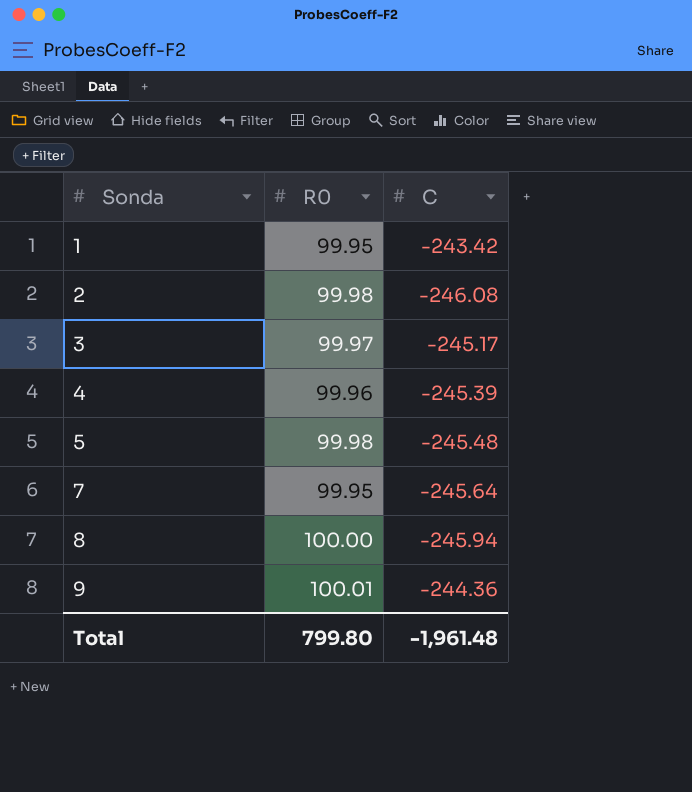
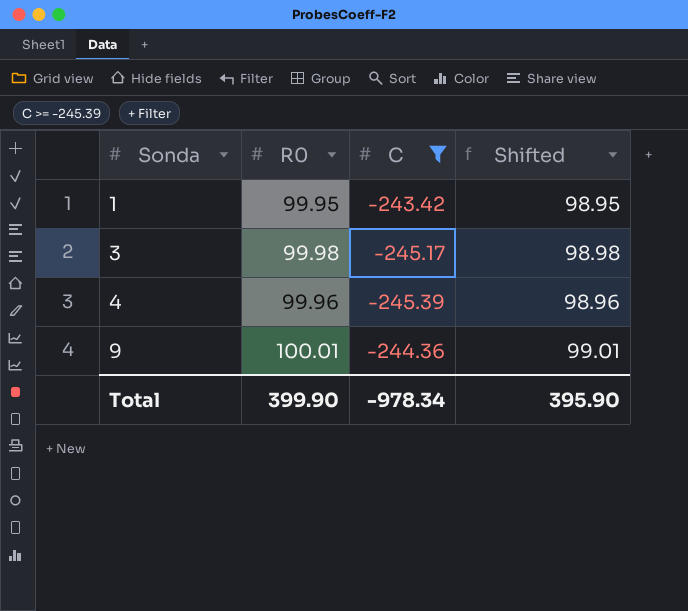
filter: none -> C >= -245.39
column Shifted | formula: none -> [R0] - 1
3 | R0: 99.97 -> 99.98
Total | R0: 799.80 -> 399.90
Total | C: -1,961.48 -> -978.34

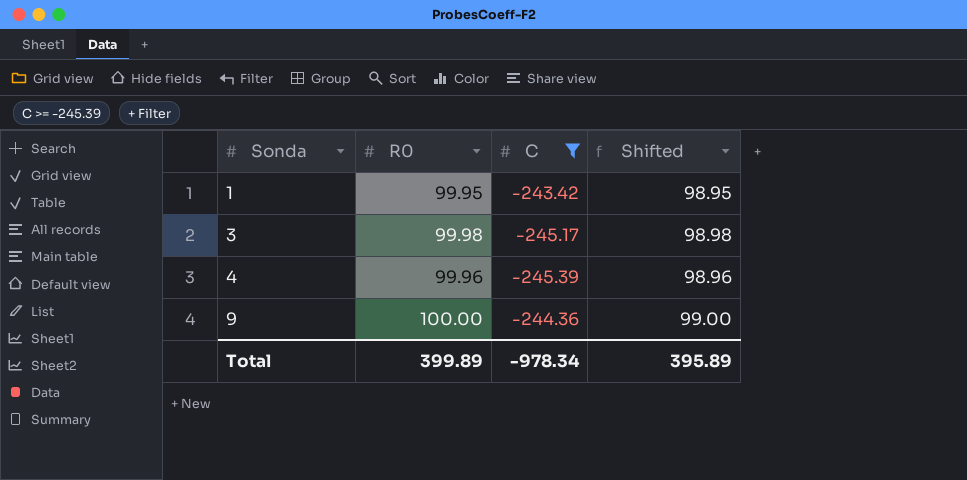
9 | R0: 100.01 -> 100.00
9 | Shifted: 99.01 -> 99.00
Total | R0: 399.90 -> 399.89
Total | Shifted: 395.90 -> 395.89

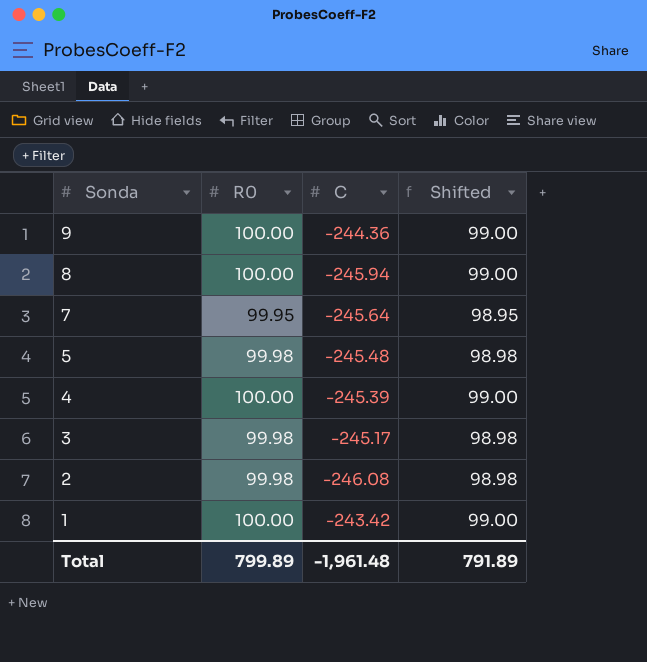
filter: C >= -245.39 -> none
row order: Sonda ascending -> Sonda descending
4 | R0: 99.96 -> 100.00
4 | Shifted: 98.96 -> 99.00
1 | R0: 99.95 -> 100.00
1 | Shifted: 98.95 -> 99.00
Total | R0: 399.89 -> 799.89
Total | C: -978.34 -> -1,961.48
Total | Shifted: 395.89 -> 791.89

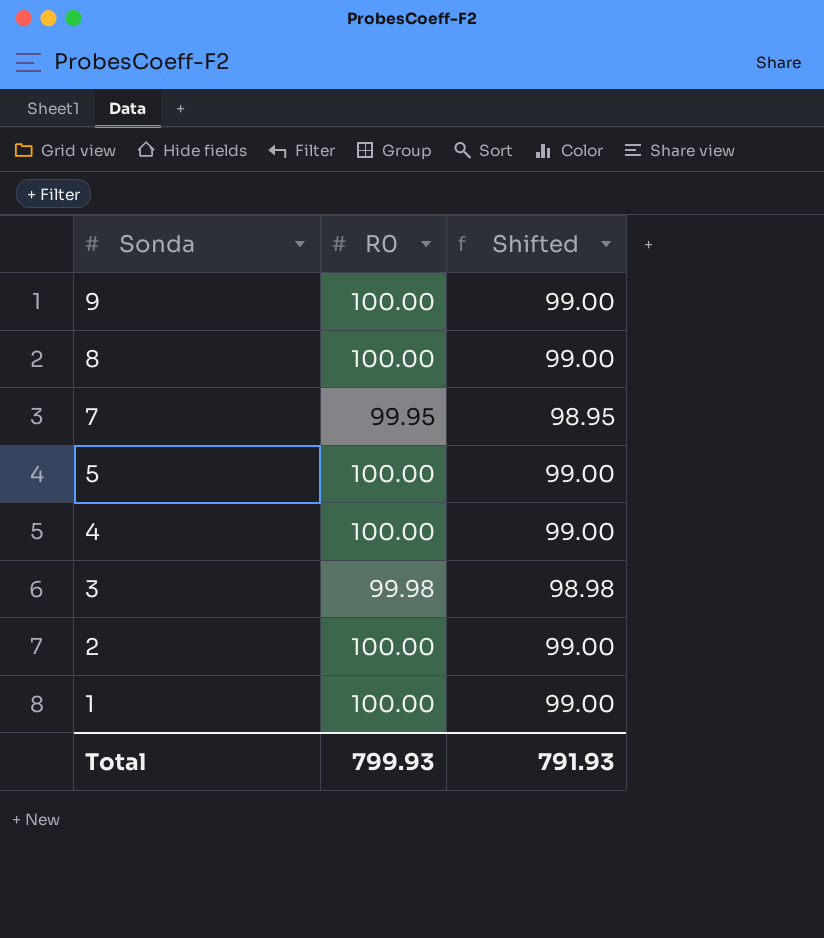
column C | position: 3 -> none
5 | R0: 99.98 -> 100.00
5 | Shifted: 98.98 -> 99.00
2 | R0: 99.98 -> 100.00
2 | Shifted: 98.98 -> 99.00
Total | R0: 799.89 -> 799.93
Total | Shifted: 791.89 -> 791.93

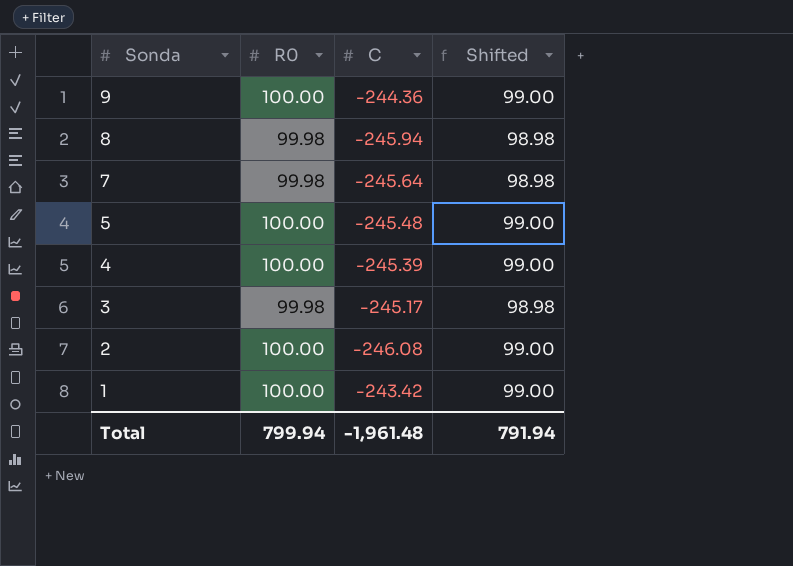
column C | position: none -> 3
8 | R0: 100.00 -> 99.98
8 | Shifted: 99.00 -> 98.98
7 | R0: 99.95 -> 99.98
7 | Shifted: 98.95 -> 98.98
Total | R0: 799.93 -> 799.94
Total | Shifted: 791.93 -> 791.94

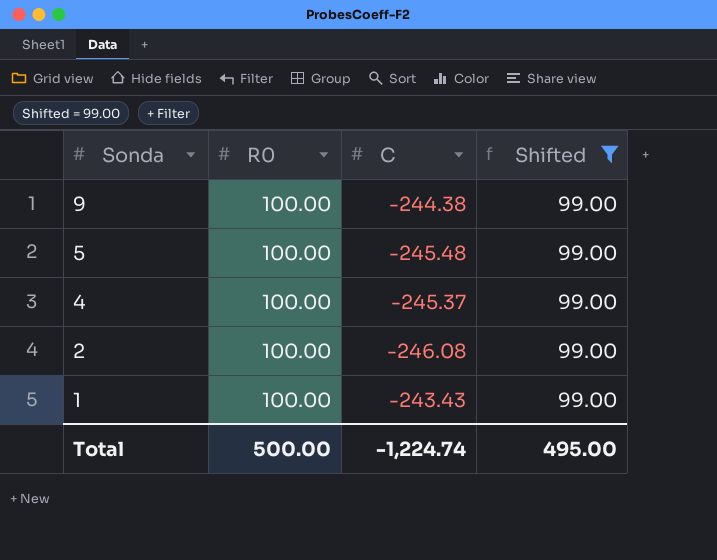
filter: none -> Shifted = 99.00
9 | C: -244.36 -> -244.38
4 | C: -245.39 -> -245.37
1 | C: -243.42 -> -243.43
Total | R0: 799.94 -> 500.00
Total | C: -1,961.48 -> -1,224.74
Total | Shifted: 791.94 -> 495.00

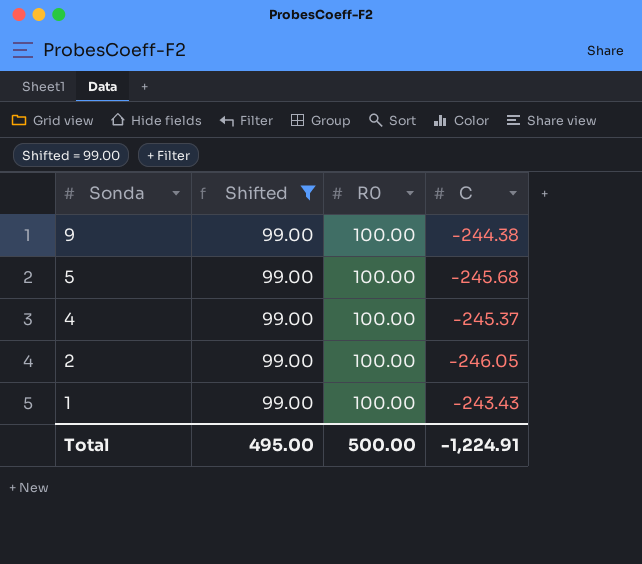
column Shifted | position: 4 -> 2
5 | C: -245.48 -> -245.68
2 | C: -246.08 -> -246.05
Total | C: -1,224.74 -> -1,224.91

